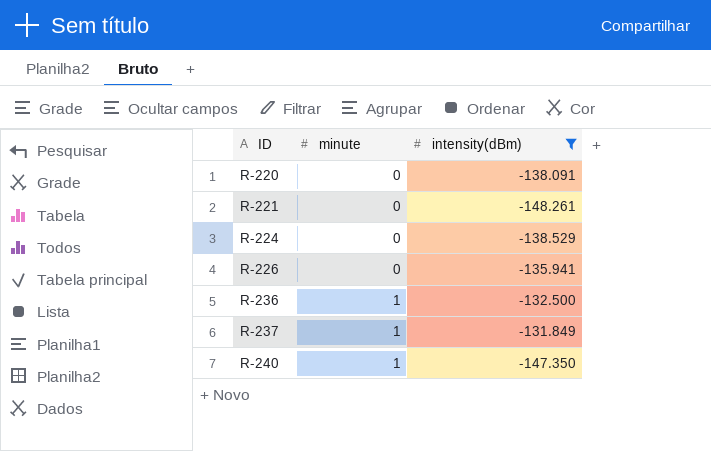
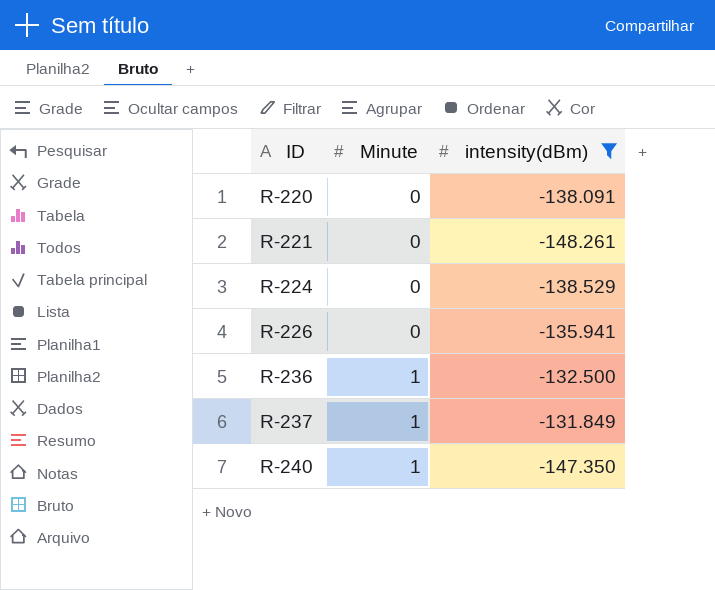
column name: minute -> Minute

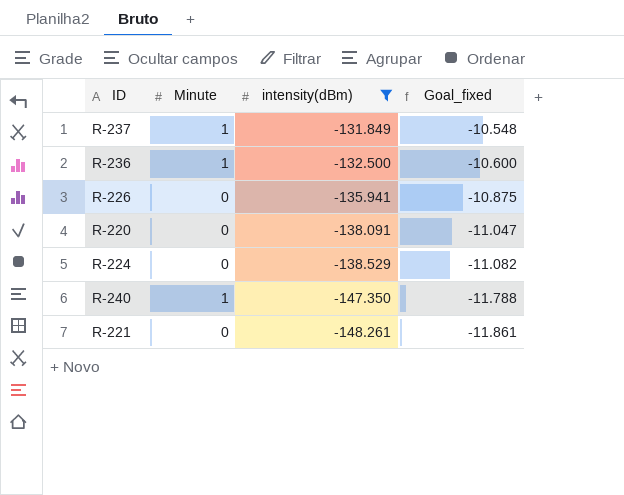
row order: ID ascending -> intensity(dBm) descending
column Goal_fixed | formula: none -> [intensity(dBm)] * 0.08

